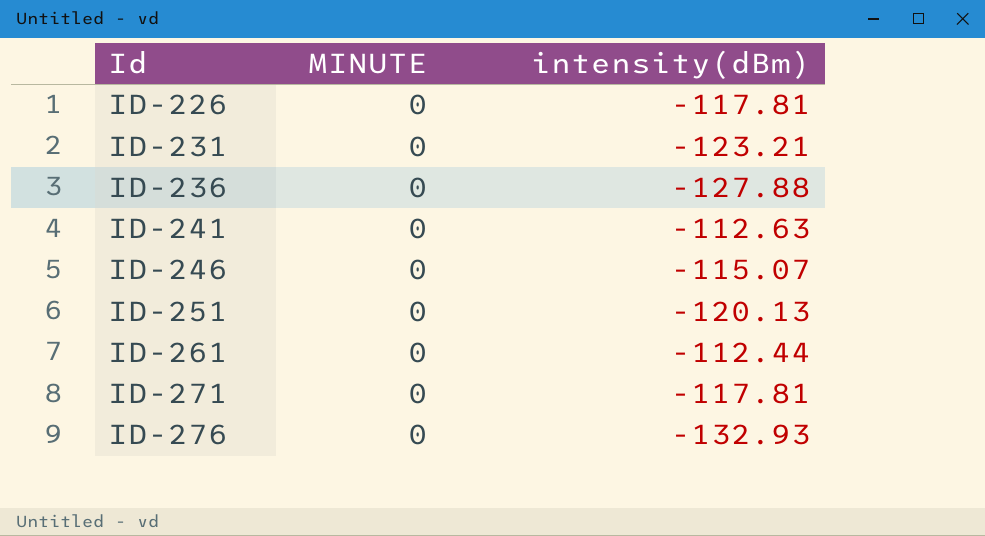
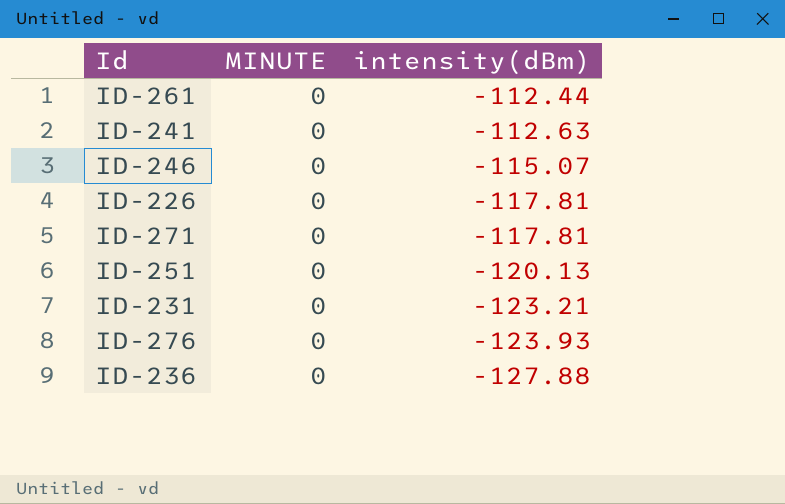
row order: Id ascending -> intensity(dBm) descending
ID-276 | intensity(dBm): -132.93 -> -123.93

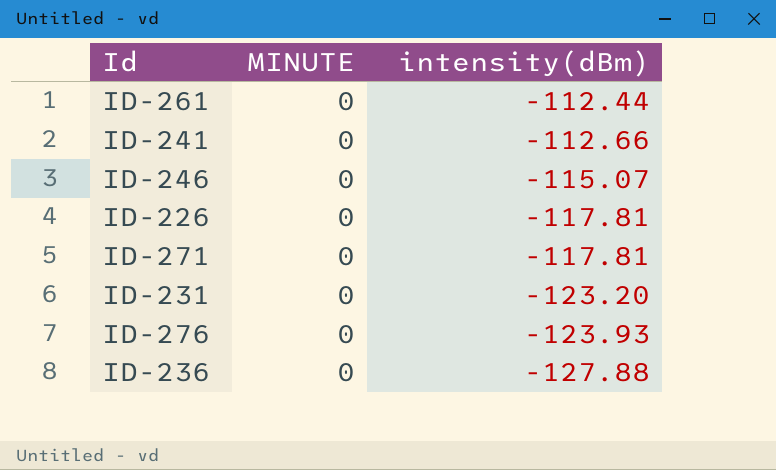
row ID-251: 0 | -120.13 -> none
ID-241 | intensity(dBm): -112.63 -> -112.66
ID-231 | intensity(dBm): -123.21 -> -123.20

